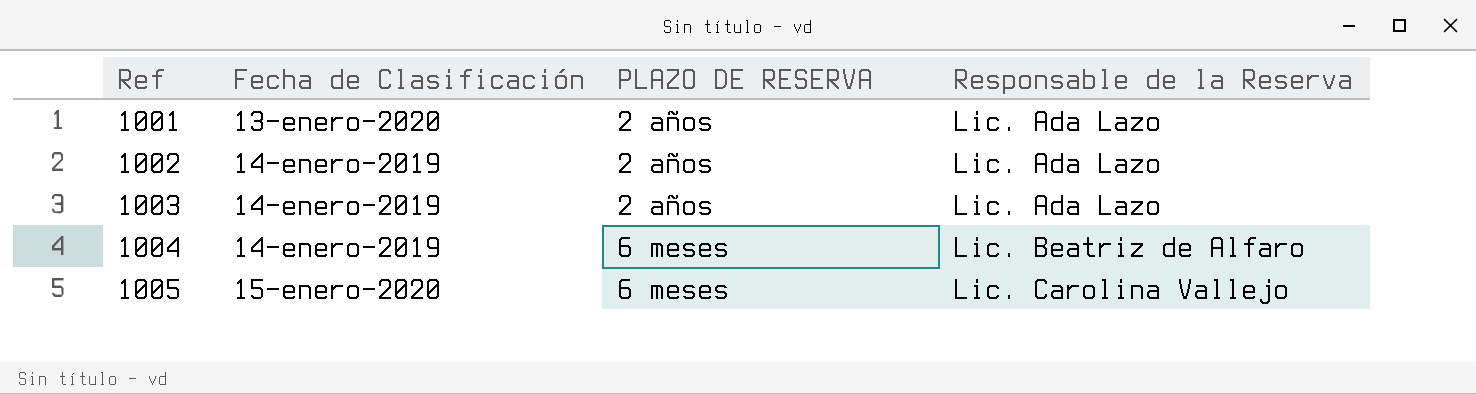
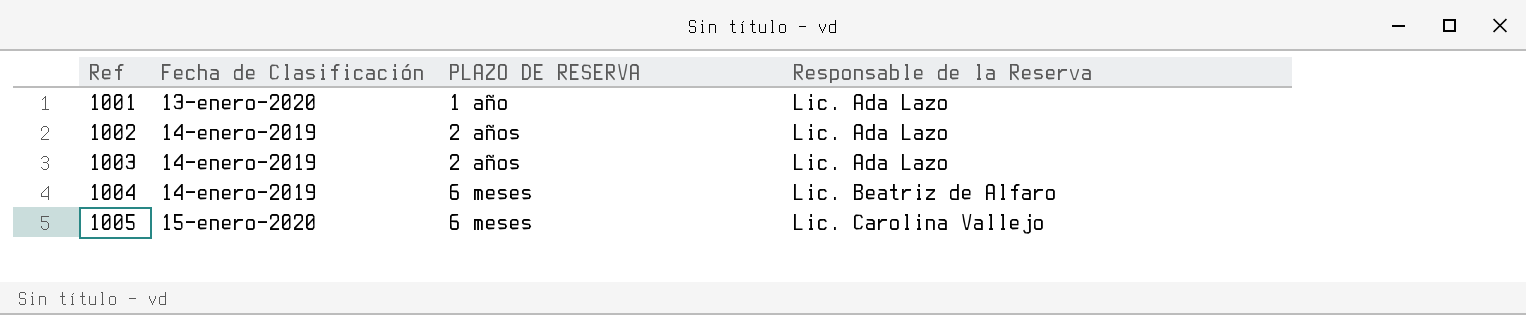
1001 | PLAZO DE RESERVA: 2 años -> 1 año

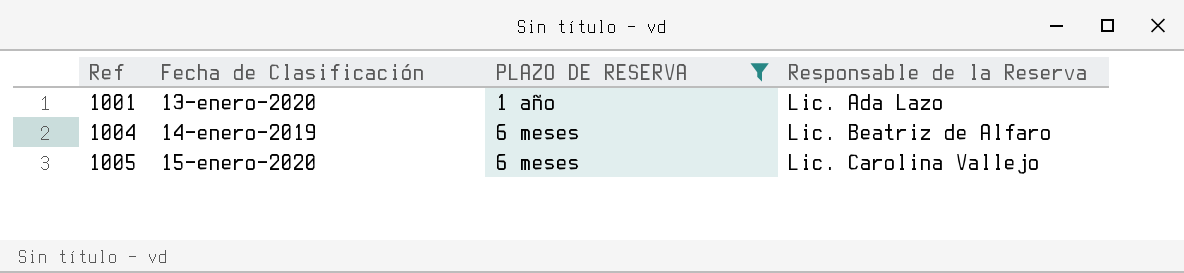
filter: none -> PLAZO DE RESERVA != 2 años

